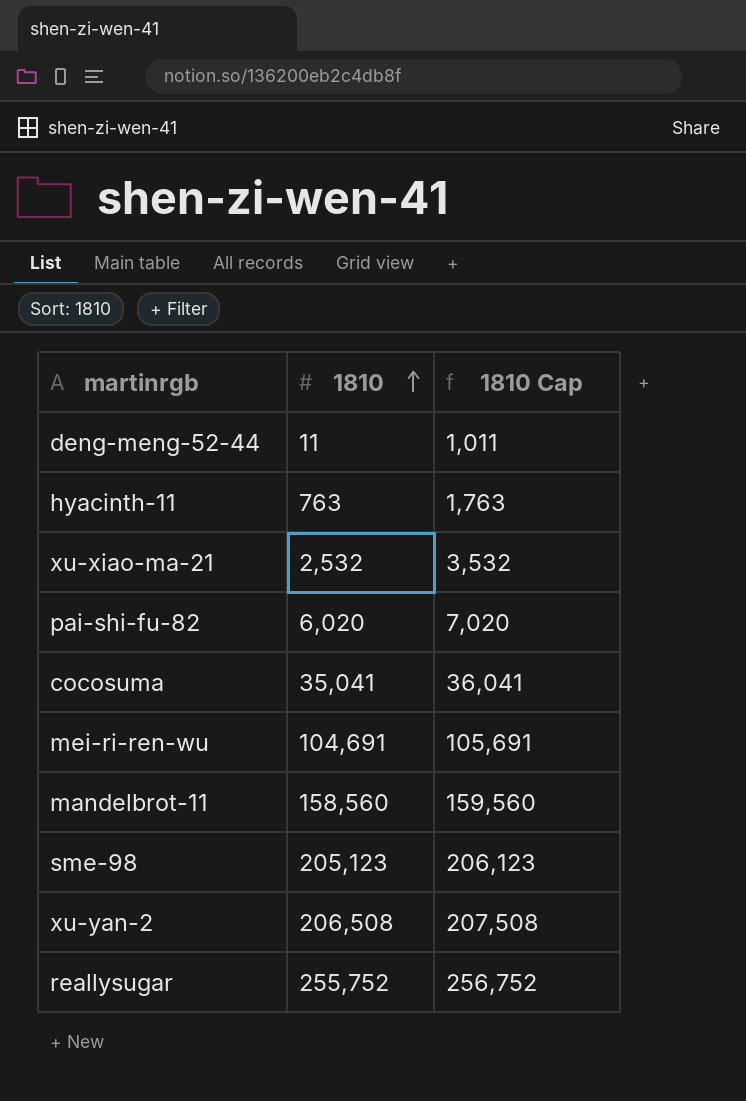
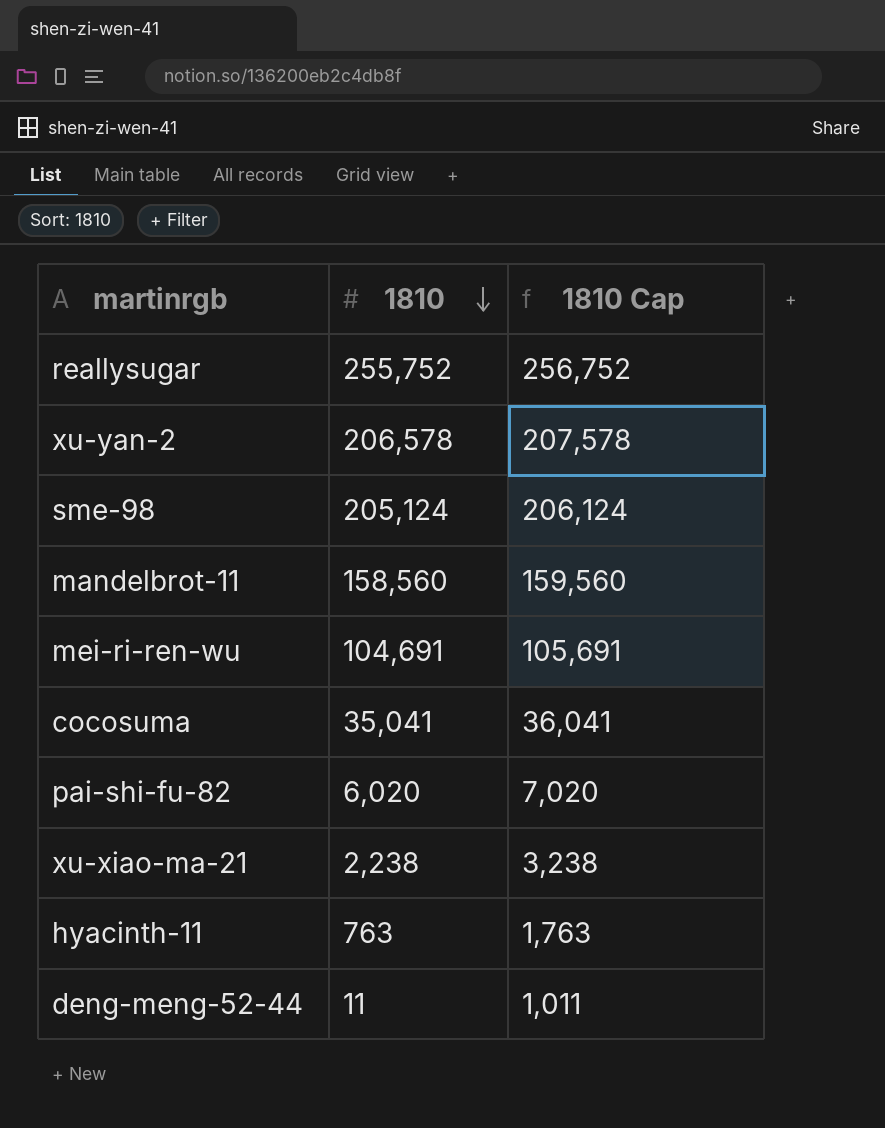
row order: 1810 ascending -> 1810 descending
xu-yan-2 | 1810: 206,508 -> 206,578
xu-yan-2 | 1810 Cap: 207,508 -> 207,578
sme-98 | 1810: 205,123 -> 205,124
sme-98 | 1810 Cap: 206,123 -> 206,124
xu-xiao-ma-21 | 1810: 2,532 -> 2,238
xu-xiao-ma-21 | 1810 Cap: 3,532 -> 3,238

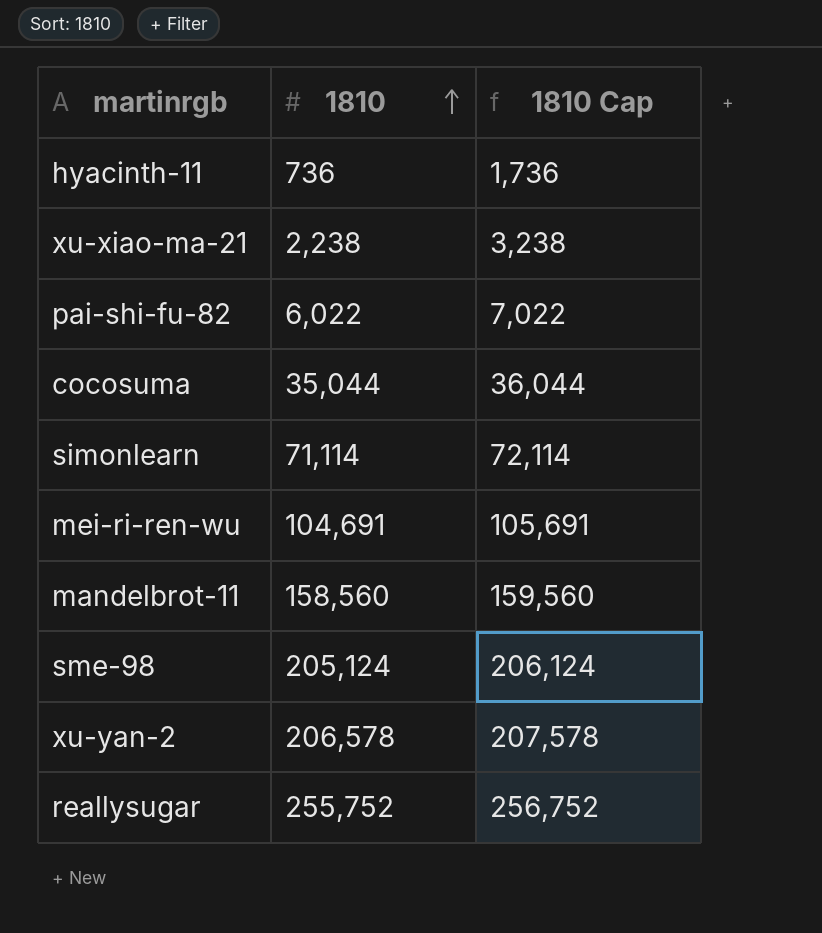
row order: 1810 descending -> 1810 ascending
row deng-meng-52-44: 11 | 1,011 -> none
hyacinth-11 | 1810: 763 -> 736
hyacinth-11 | 1810 Cap: 1,763 -> 1,736
pai-shi-fu-82 | 1810: 6,020 -> 6,022
pai-shi-fu-82 | 1810 Cap: 7,020 -> 7,022
cocosuma | 1810: 35,041 -> 35,044
cocosuma | 1810 Cap: 36,041 -> 36,044
row simonlearn: none -> 71,114 | 72,114

